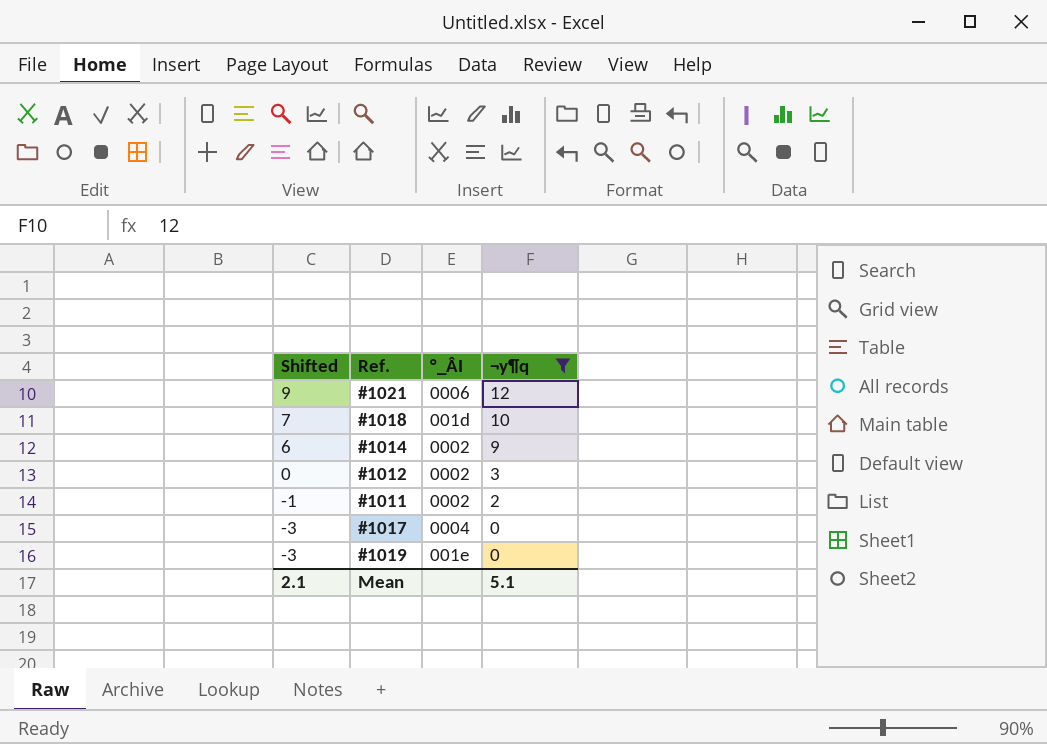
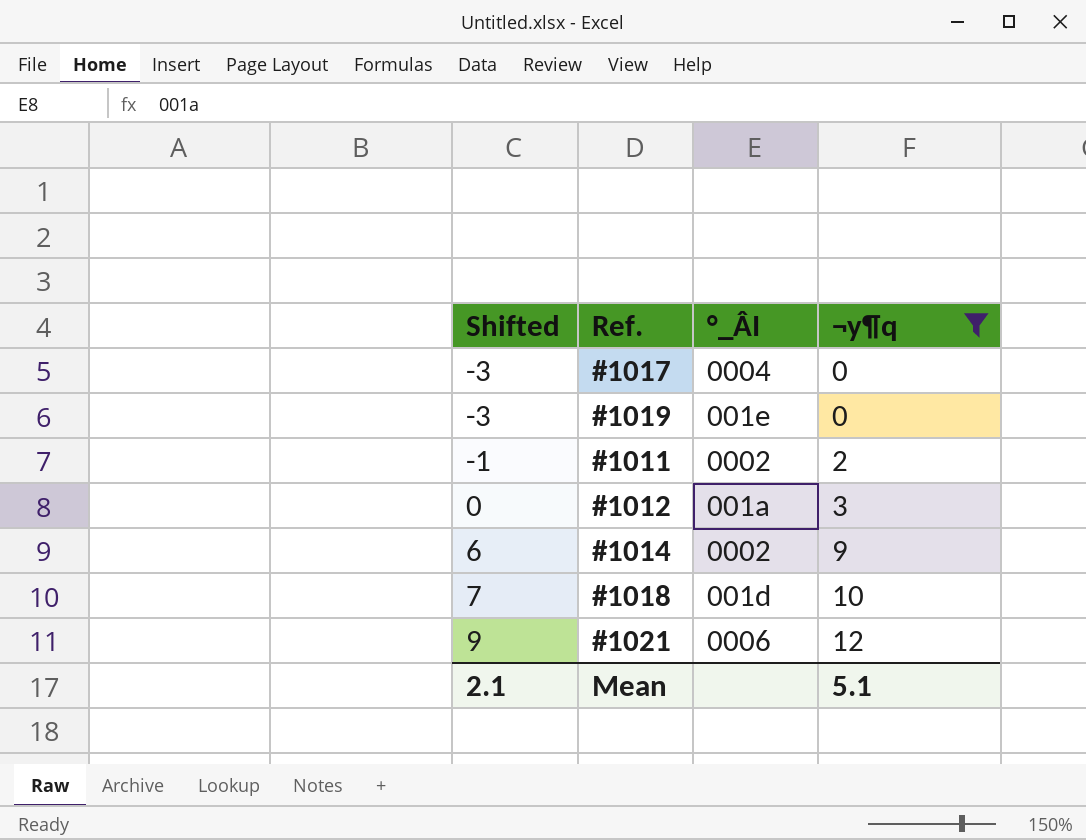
row order: Shifted descending -> Shifted ascending
#1012 | °_ÂI: 0002 -> 001a

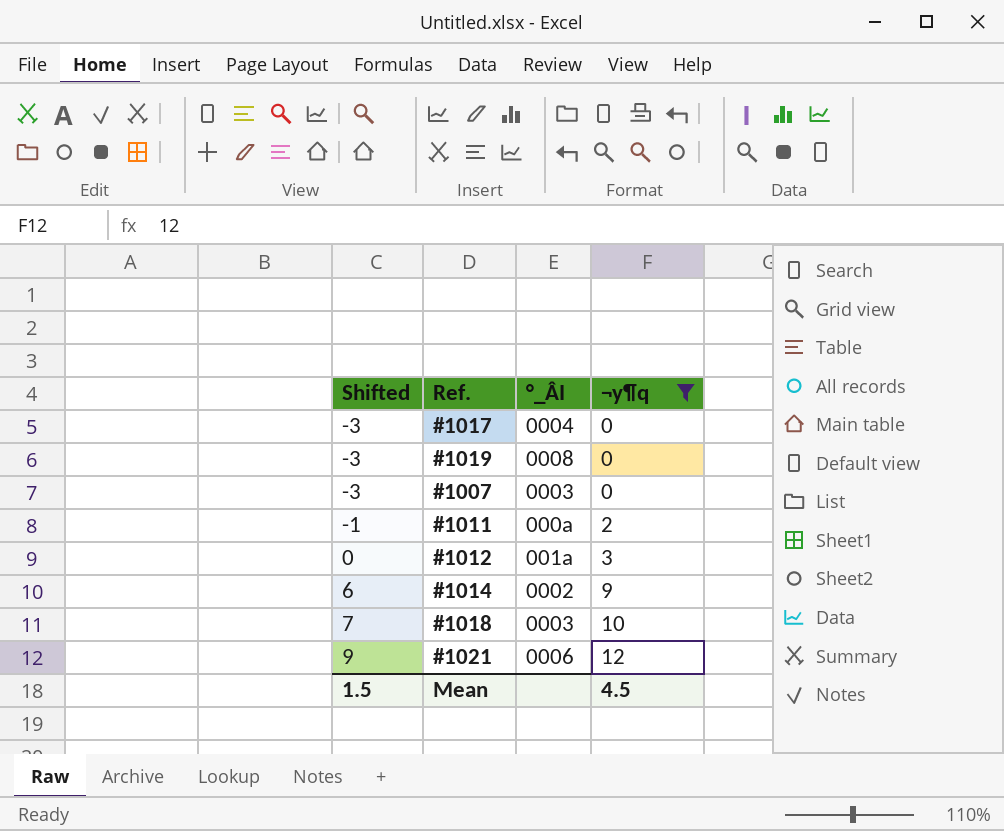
#1019 | °_ÂI: 001e -> 0008
row #1007: none -> -3 | 0003 | 0
#1011 | °_ÂI: 0002 -> 000a
#1018 | °_ÂI: 001d -> 0003
Mean | Shifted: 2.1 -> 1.5
Mean | ¬y¶q: 5.1 -> 4.5

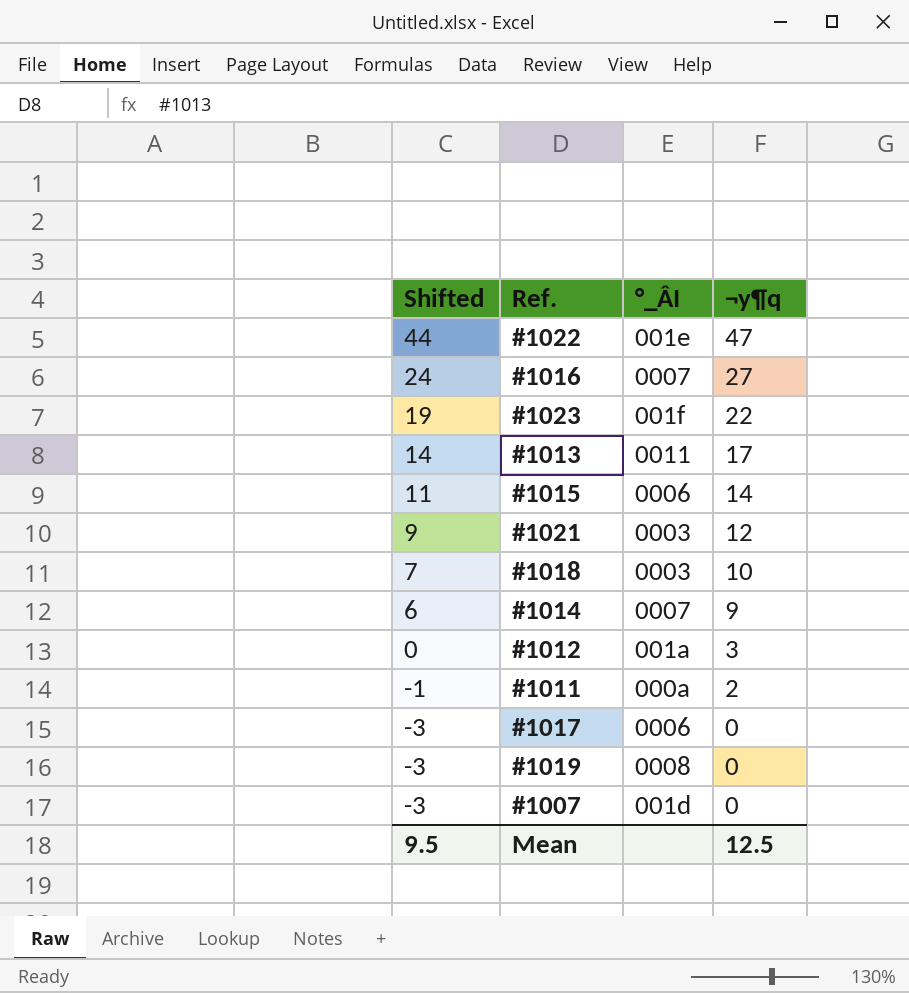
filter: ¬y¶q <= 12 -> none
row order: Shifted ascending -> Shifted descending
#1021 | °_ÂI: 0006 -> 0003
#1014 | °_ÂI: 0002 -> 0007
#1017 | °_ÂI: 0004 -> 0006
#1007 | °_ÂI: 0003 -> 001d
Mean | Shifted: 1.5 -> 9.5
Mean | ¬y¶q: 4.5 -> 12.5

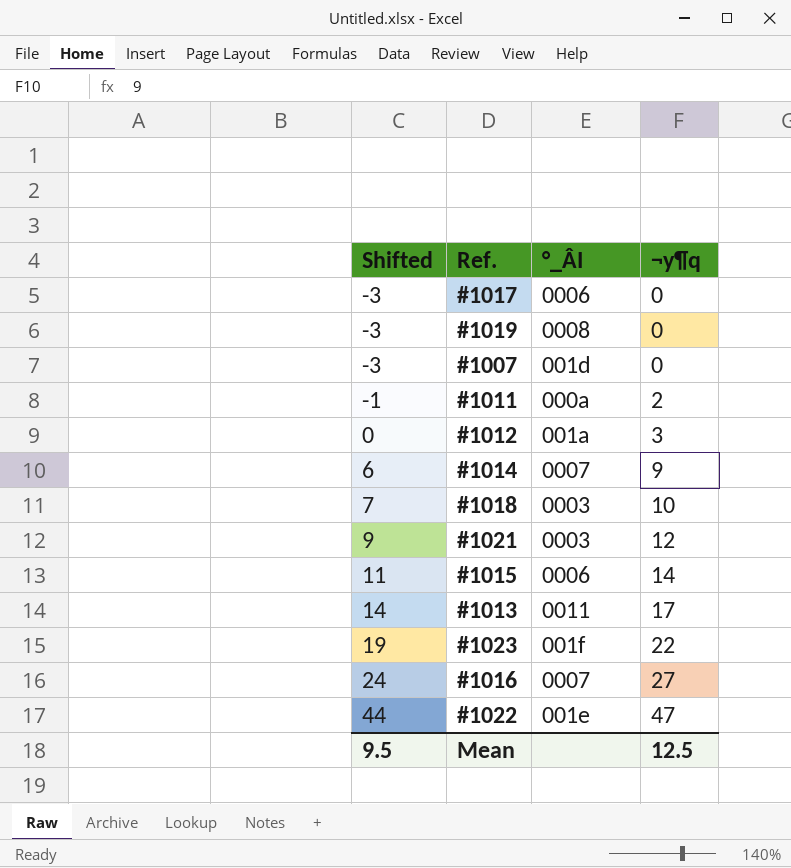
row order: Shifted descending -> Shifted ascending

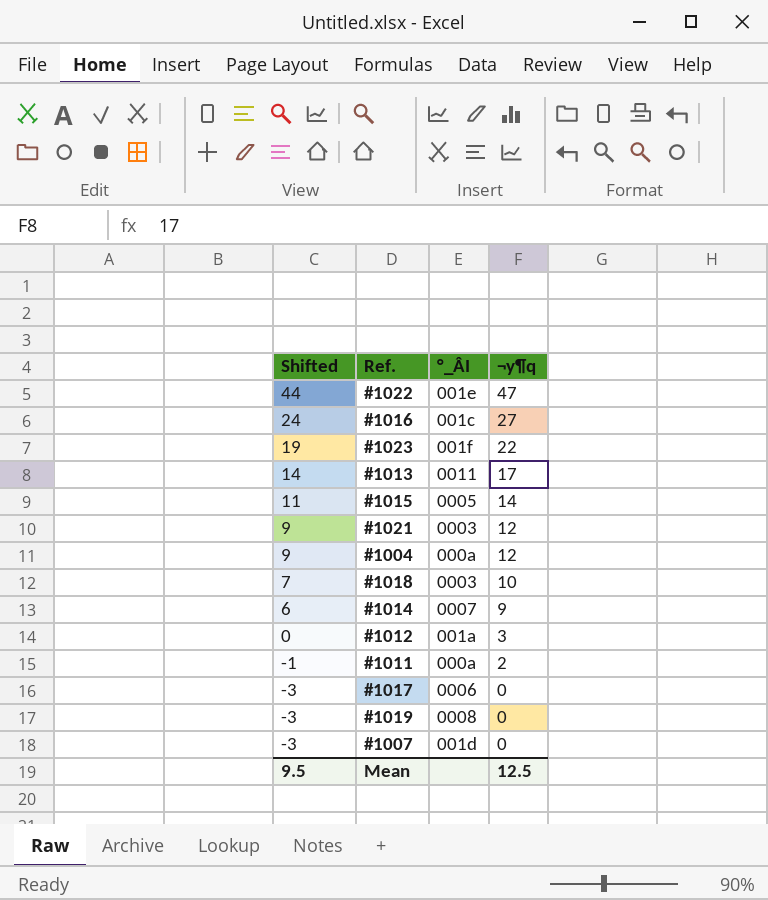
row order: Shifted ascending -> Shifted descending
#1016 | °_ÂI: 0007 -> 001c
#1015 | °_ÂI: 0006 -> 0005
row #1004: none -> 9 | 000a | 12

